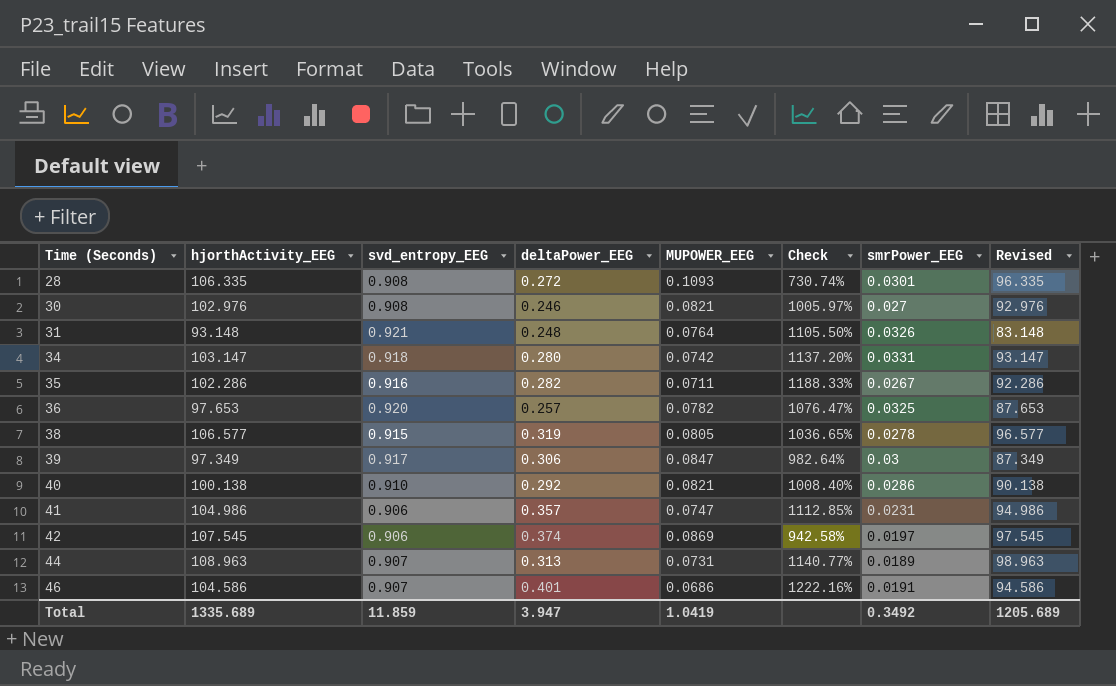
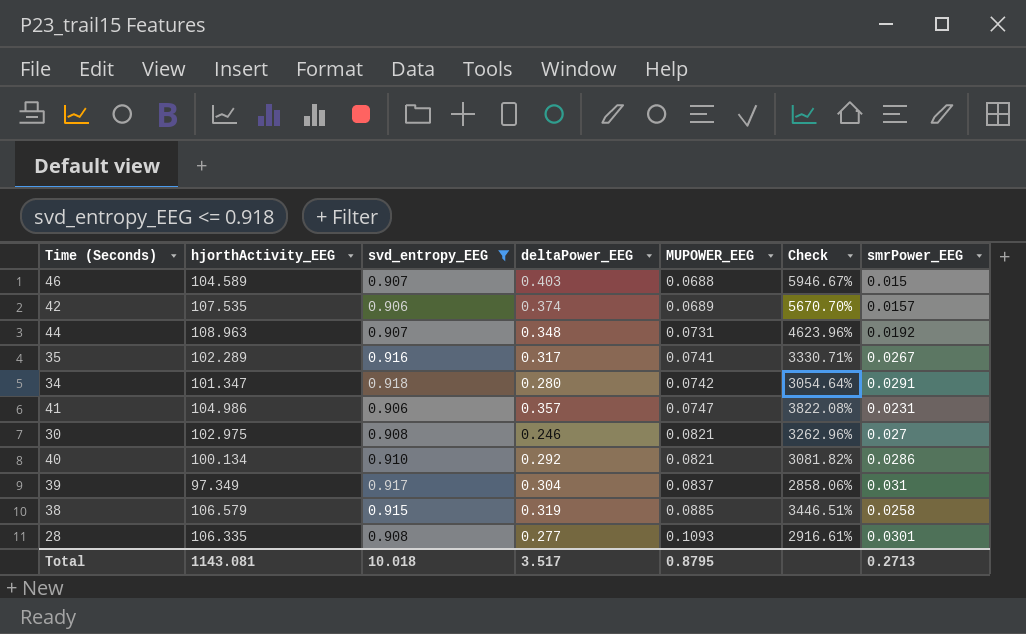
filter: none -> svd_entropy_EEG <= 0.918
row order: Time (Seconds) ascending -> MUPOWER_EEG ascending
column Revised | formula: [hjorthActivity_EEG] - 10 -> none
column Check | formula: ([svd_entropy_EEG] - [MUPOWER_EEG]) / [MUPOWER_EEG] -> ([svd_entropy_EEG] - [smrPower_EEG]) / [smrPower_EEG]
46 | hjorthActivity_EEG: 104.586 -> 104.589
46 | deltaPower_EEG: 0.401 -> 0.403
46 | MUPOWER_EEG: 0.0686 -> 0.0688
46 | smrPower_EEG: 0.0191 -> 0.015
42 | hjorthActivity_EEG: 107.545 -> 107.535
42 | MUPOWER_EEG: 0.0869 -> 0.0689
42 | smrPower_EEG: 0.0197 -> 0.0157
44 | deltaPower_EEG: 0.313 -> 0.348
44 | smrPower_EEG: 0.0189 -> 0.0192
35 | hjorthActivity_EEG: 102.286 -> 102.289
35 | deltaPower_EEG: 0.282 -> 0.317
35 | MUPOWER_EEG: 0.0711 -> 0.0741
34 | hjorthActivity_EEG: 103.147 -> 101.347
34 | smrPower_EEG: 0.0331 -> 0.0291
30 | hjorthActivity_EEG: 102.976 -> 102.975
40 | hjorthActivity_EEG: 100.138 -> 100.134
39 | deltaPower_EEG: 0.306 -> 0.304
39 | MUPOWER_EEG: 0.0847 -> 0.0837
39 | smrPower_EEG: 0.03 -> 0.031
38 | hjorthActivity_EEG: 106.577 -> 106.579
38 | MUPOWER_EEG: 0.0805 -> 0.0885
38 | smrPower_EEG: 0.0278 -> 0.0258
28 | deltaPower_EEG: 0.272 -> 0.277
Total | hjorthActivity_EEG: 1335.689 -> 1143.081
Total | svd_entropy_EEG: 11.859 -> 10.018
Total | deltaPower_EEG: 3.947 -> 3.517
Total | MUPOWER_EEG: 1.0419 -> 0.8795
Total | smrPower_EEG: 0.3492 -> 0.2713

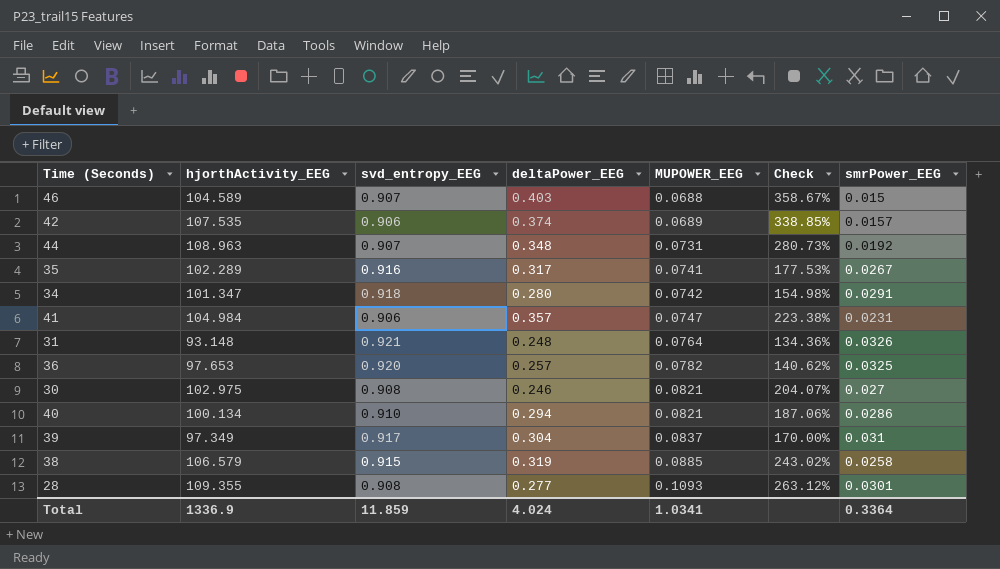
filter: svd_entropy_EEG <= 0.918 -> none
column Check | formula: ([svd_entropy_EEG] - [smrPower_EEG]) / [smrPower_EEG] -> ([MUPOWER_EEG] - [smrPower_EEG]) / [smrPower_EEG]
41 | hjorthActivity_EEG: 104.986 -> 104.984
40 | deltaPower_EEG: 0.292 -> 0.294
28 | hjorthActivity_EEG: 106.335 -> 109.355
Total | hjorthActivity_EEG: 1143.081 -> 1336.9
Total | svd_entropy_EEG: 10.018 -> 11.859
Total | deltaPower_EEG: 3.517 -> 4.024
Total | MUPOWER_EEG: 0.8795 -> 1.0341
Total | smrPower_EEG: 0.2713 -> 0.3364

